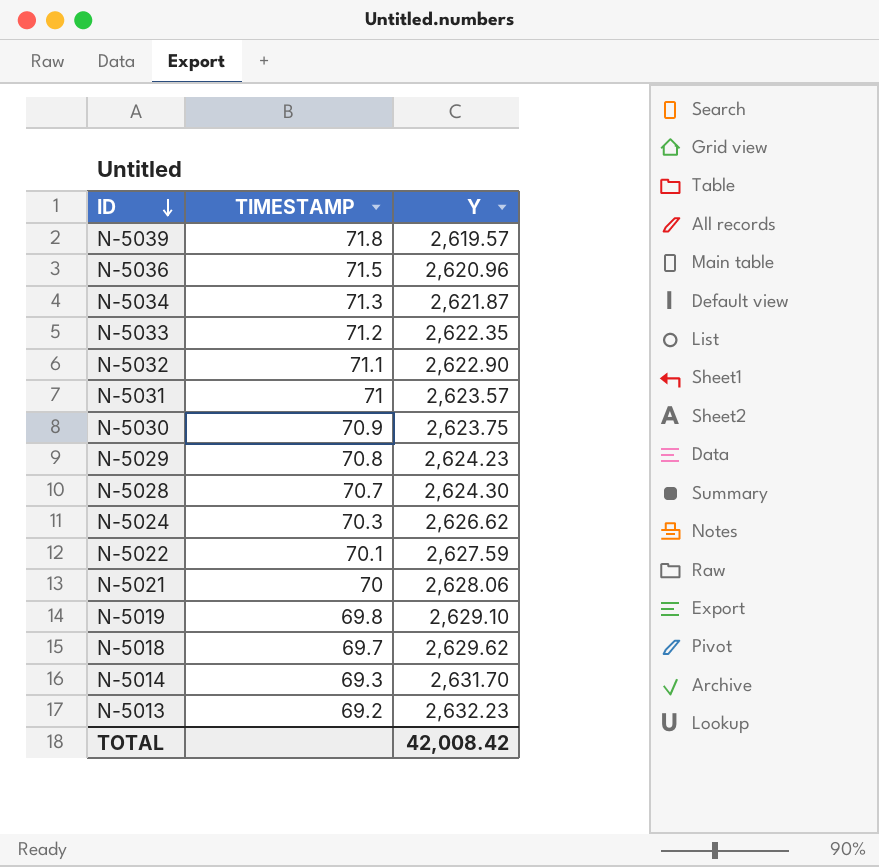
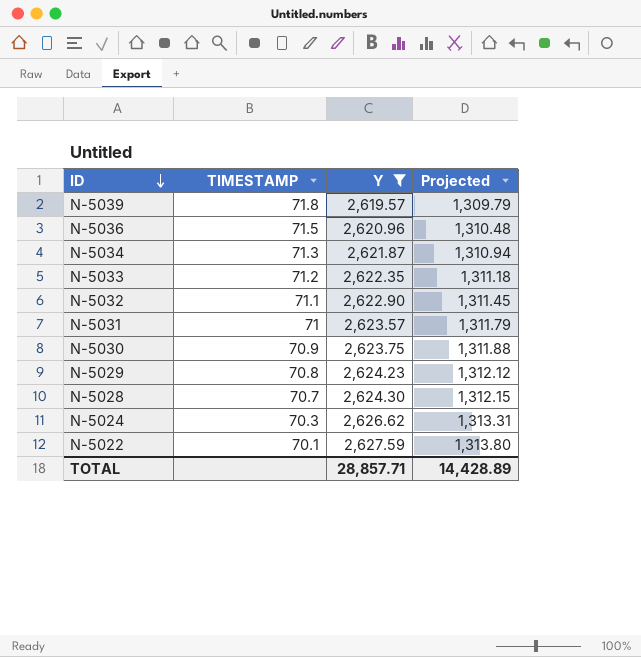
filter: none -> Y <= 2,627.59
column Projected | formula: none -> [Y] * 0.5
TOTAL | Y: 42,008.42 -> 28,857.71

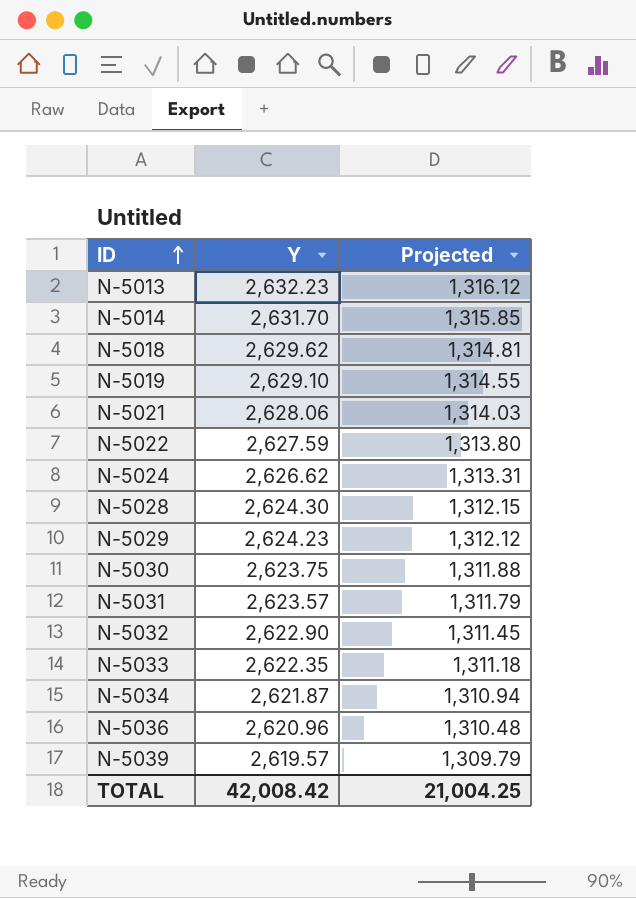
filter: Y <= 2,627.59 -> none
row order: ID descending -> ID ascending
column TIMESTAMP | position: 2 -> none
TOTAL | Y: 28,857.71 -> 42,008.42
TOTAL | Projected: 14,428.89 -> 21,004.25

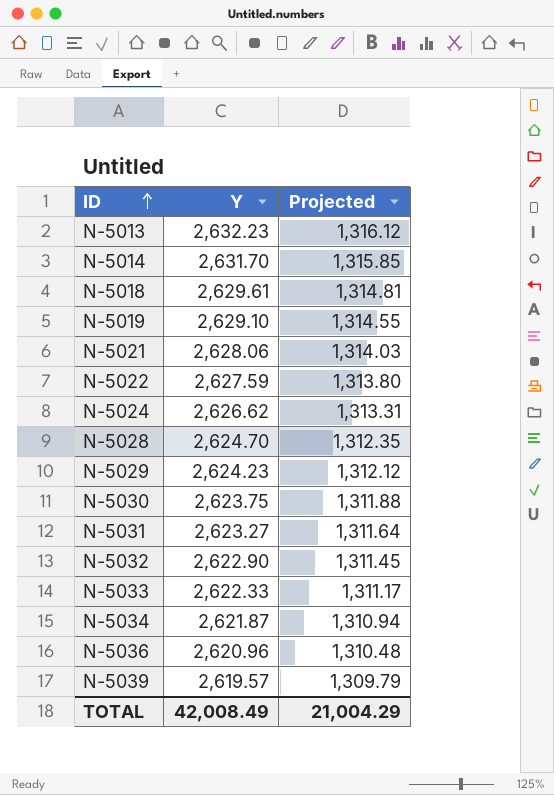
N-5018 | Y: 2,629.62 -> 2,629.61
N-5028 | Y: 2,624.30 -> 2,624.70
N-5028 | Projected: 1,312.15 -> 1,312.35
N-5031 | Y: 2,623.57 -> 2,623.27
N-5031 | Projected: 1,311.79 -> 1,311.64
N-5033 | Y: 2,622.35 -> 2,622.33
N-5033 | Projected: 1,311.18 -> 1,311.17
TOTAL | Y: 42,008.42 -> 42,008.49
TOTAL | Projected: 21,004.25 -> 21,004.29

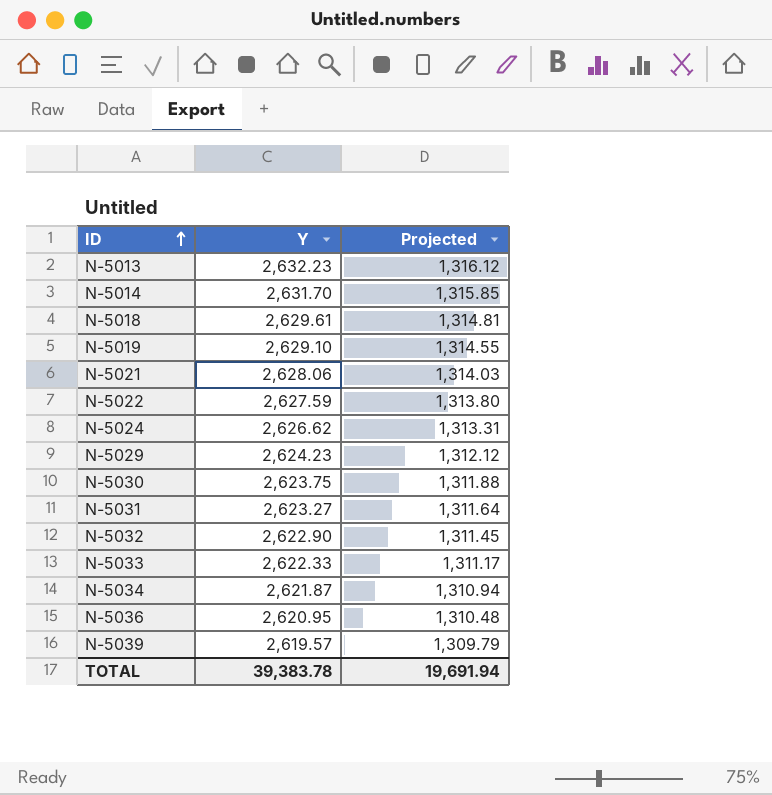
row N-5028: 2,624.70 | 1,312.35 -> none
N-5036 | Y: 2,620.96 -> 2,620.95
TOTAL | Y: 42,008.49 -> 39,383.78
TOTAL | Projected: 21,004.29 -> 19,691.94

